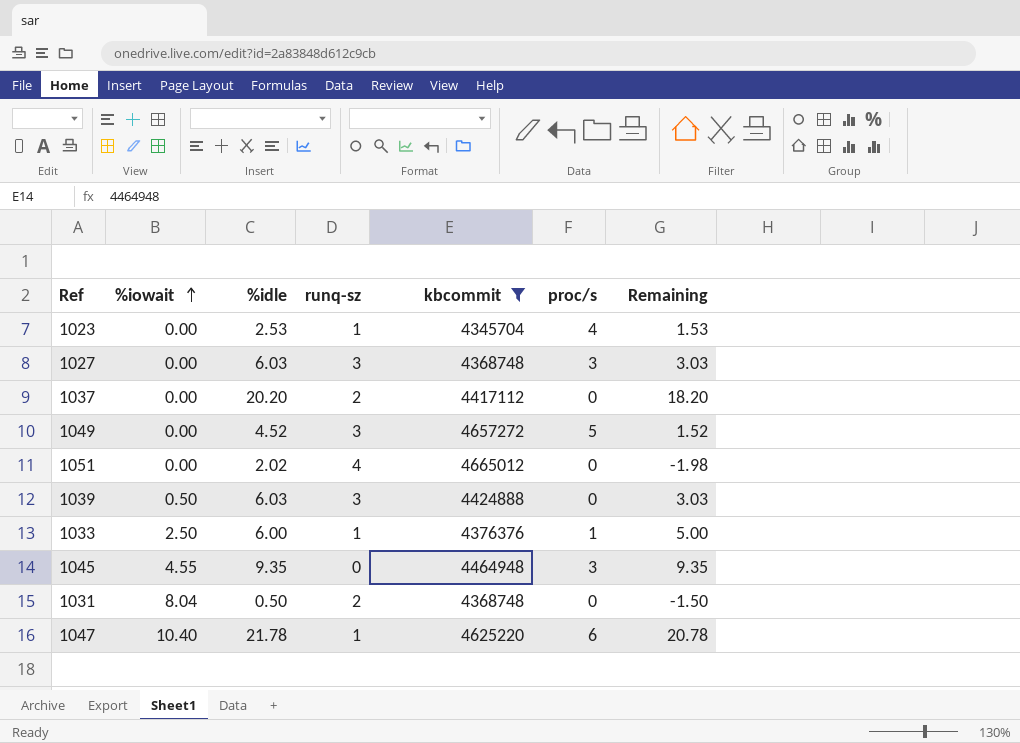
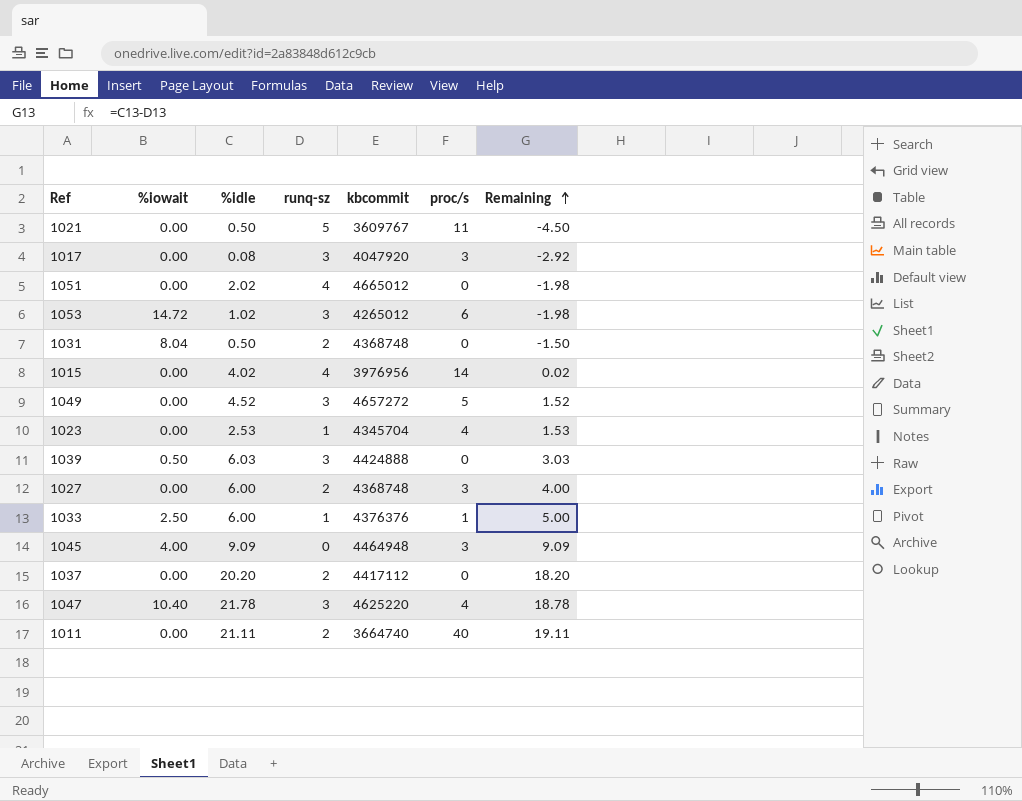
filter: kbcommit >= 4345704 -> none
row order: %iowait ascending -> Remaining ascending
1027 | %idle: 6.03 -> 6.00
1027 | runq-sz: 3 -> 2
1027 | Remaining: 3.03 -> 4.00
1045 | %iowait: 4.55 -> 4.00
1045 | %idle: 9.35 -> 9.09
1045 | Remaining: 9.35 -> 9.09
1047 | runq-sz: 1 -> 3
1047 | proc/s: 6 -> 4
1047 | Remaining: 20.78 -> 18.78

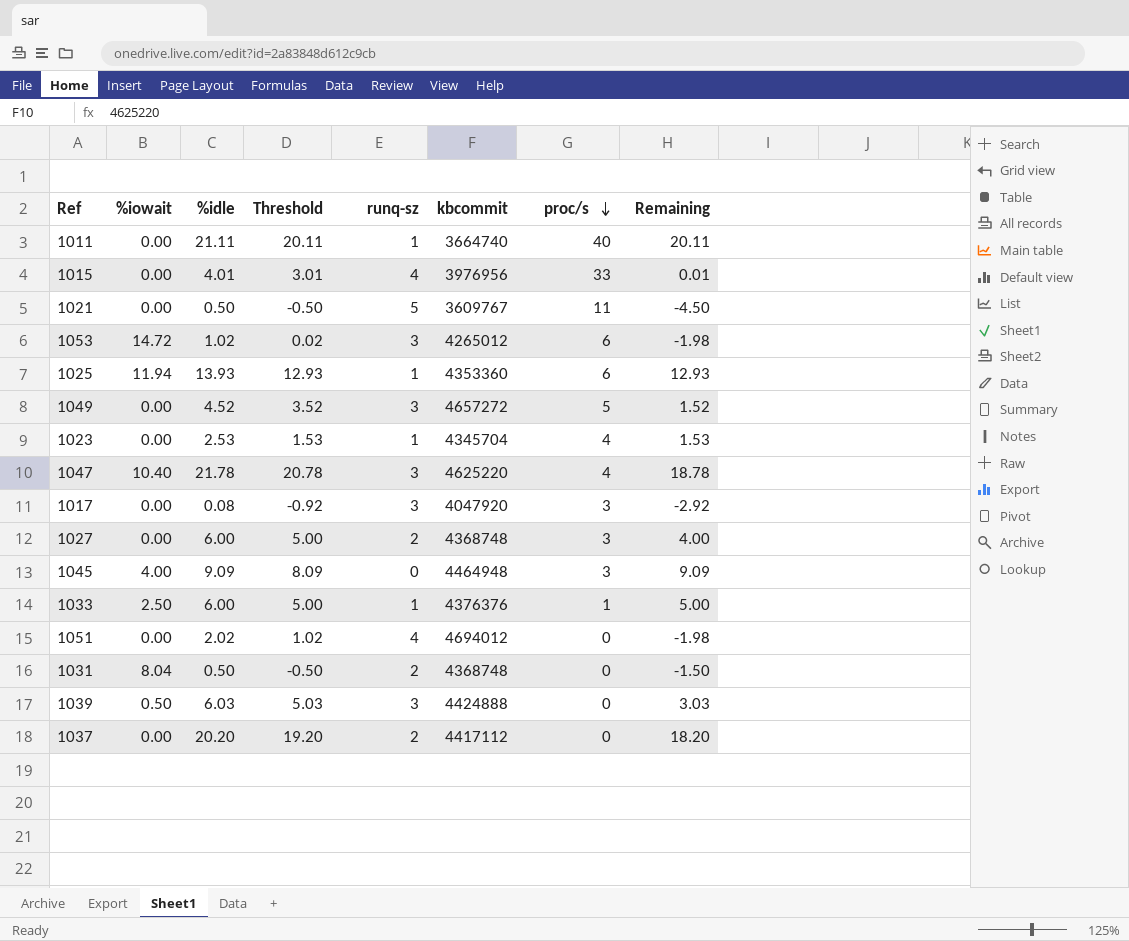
row order: Remaining ascending -> proc/s descending
column Threshold | formula: none -> [%idle] - 1
1011 | runq-sz: 2 -> 1
1011 | Remaining: 19.11 -> 20.11
1015 | %idle: 4.02 -> 4.01
1015 | proc/s: 14 -> 33
1015 | Remaining: 0.02 -> 0.01
row 1025: none -> 11.94 | 13.93 | 12.93 | 1 | 4353360 | 6 | 12.93
1051 | kbcommit: 4665012 -> 4694012

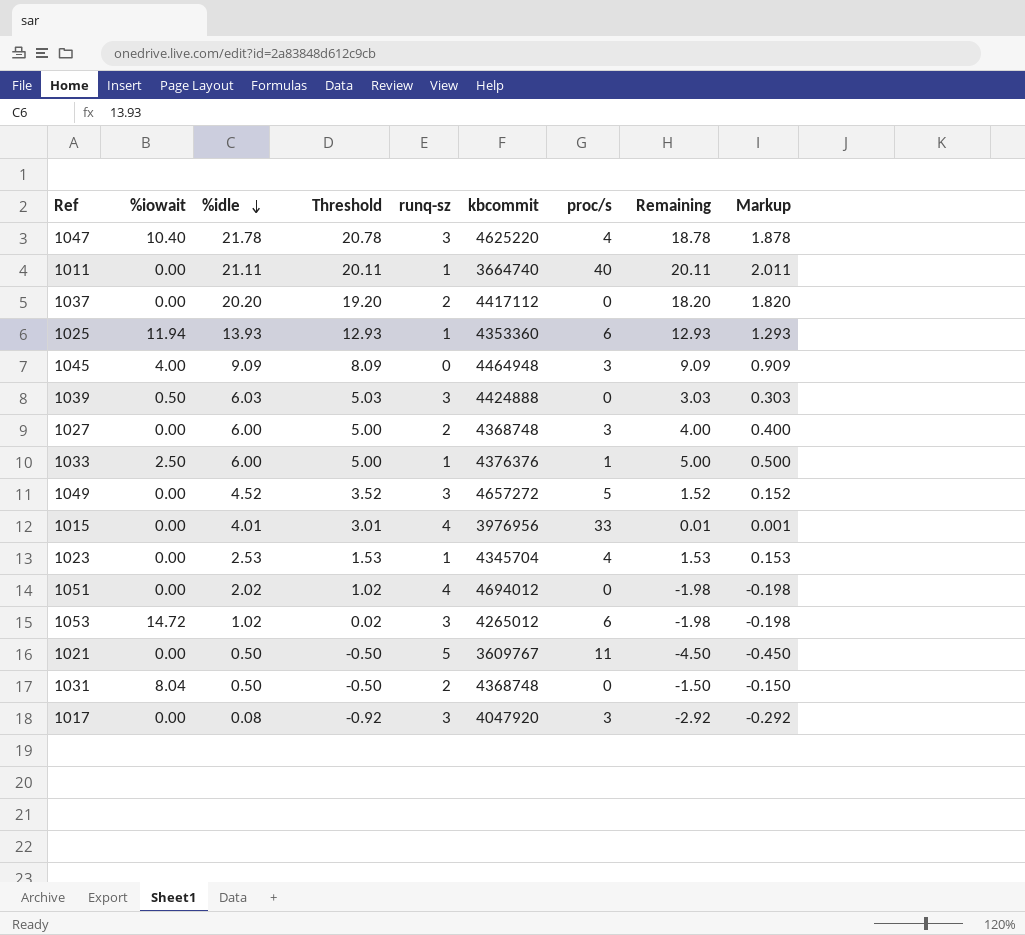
row order: proc/s descending -> %idle descending
column Markup | formula: none -> [Remaining] * 0.1

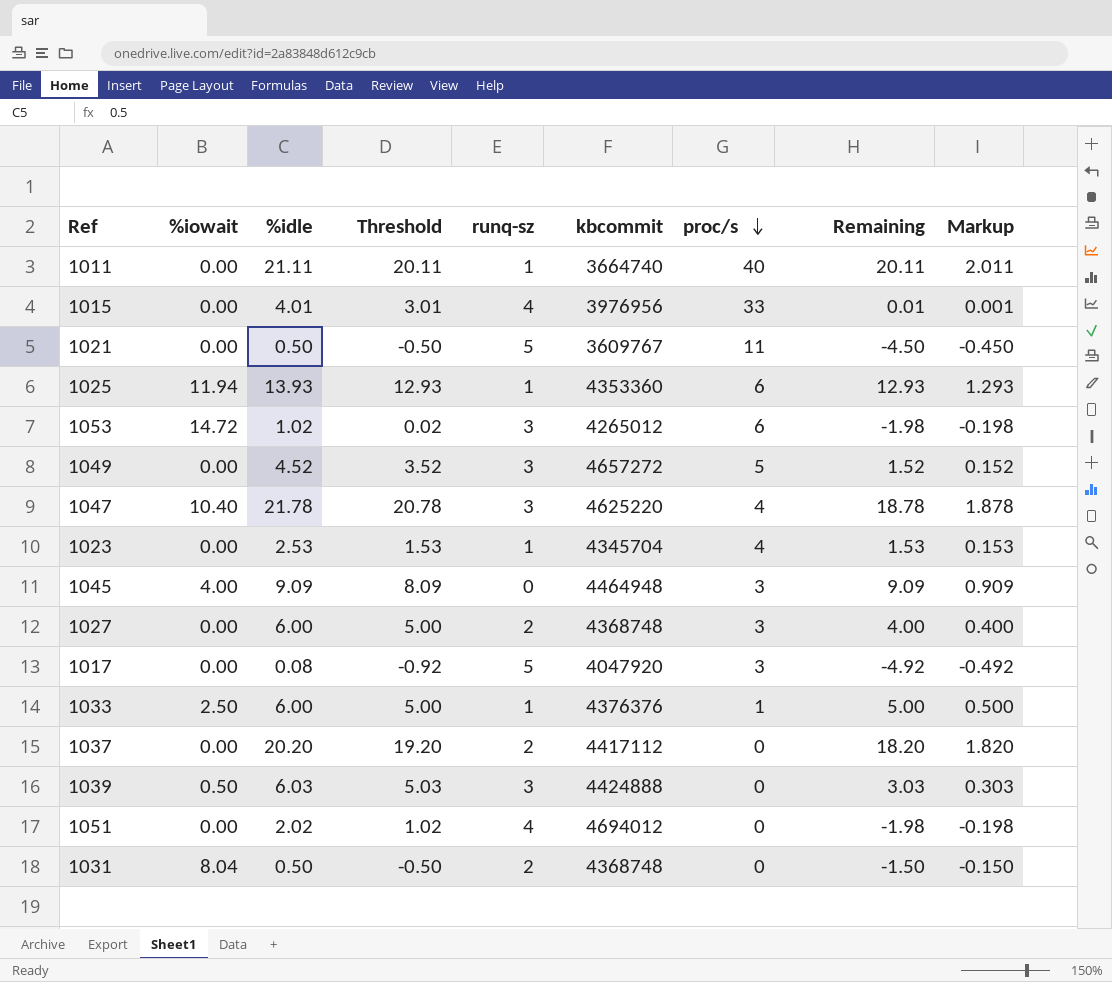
row order: %idle descending -> proc/s descending
1017 | runq-sz: 3 -> 5
1017 | Remaining: -2.92 -> -4.92
1017 | Markup: -0.292 -> -0.492

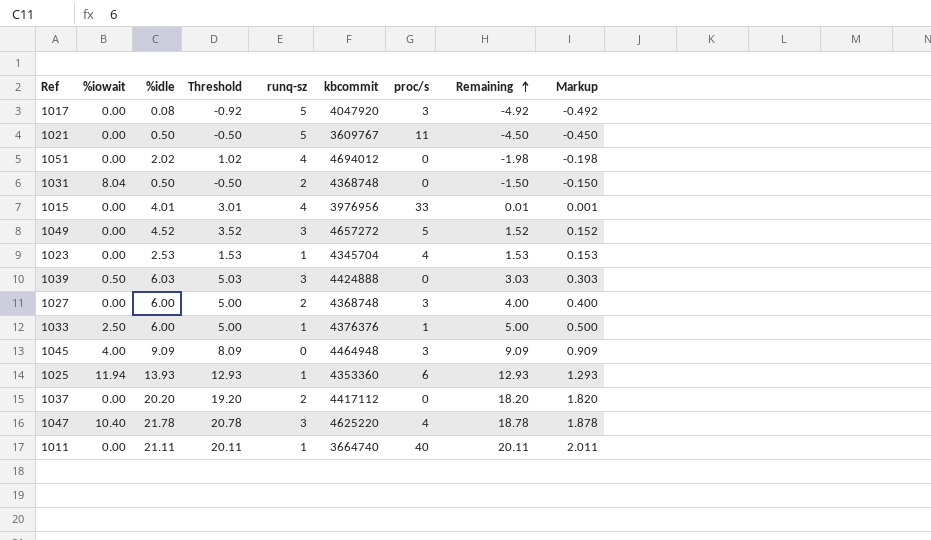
row order: proc/s descending -> Remaining ascending
row 1053: 14.72 | 1.02 | 0.02 | 3 | 4265012 | 6 | -1.98 | -0.198 -> none

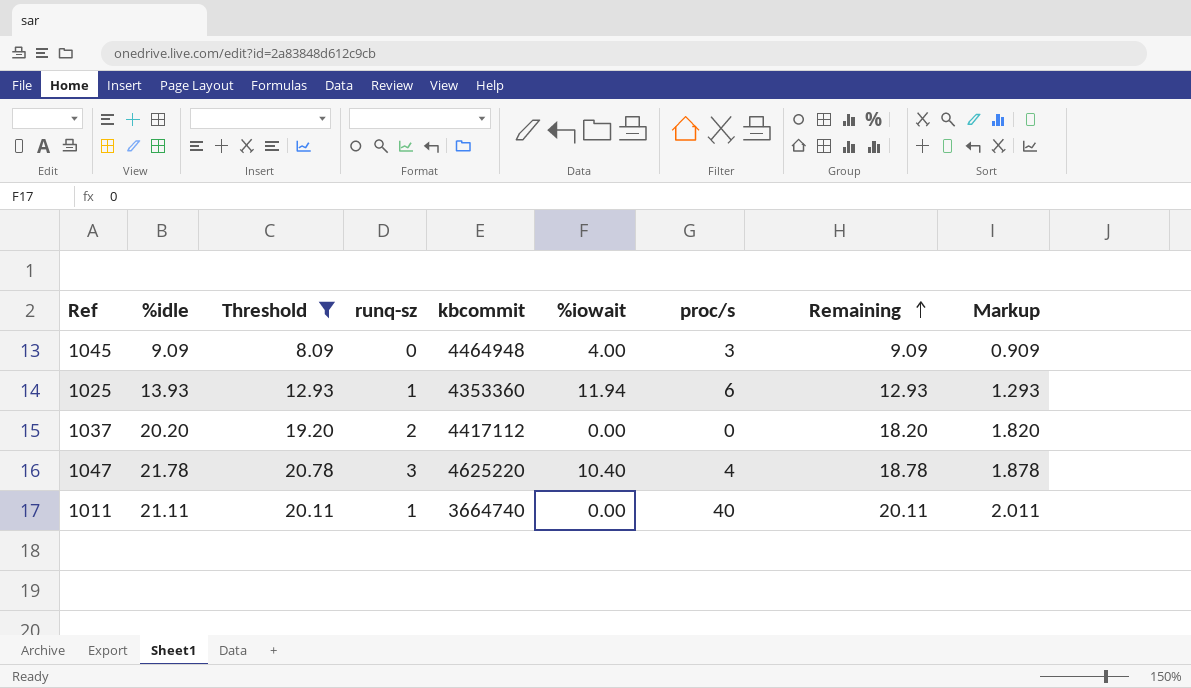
filter: none -> Threshold >= 8.09
column %iowait | position: 2 -> 6

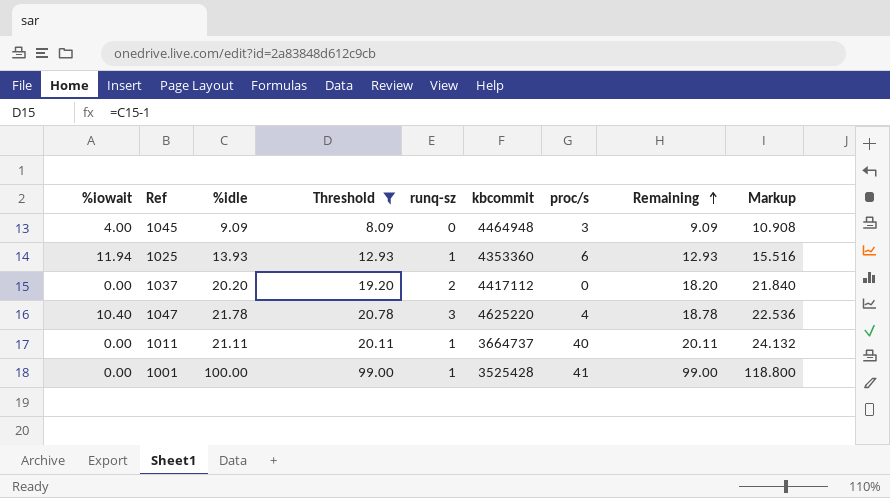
column %iowait | position: 6 -> 1
column Markup | formula: [Remaining] * 0.1 -> [Remaining] * 1.2
1011 | kbcommit: 3664740 -> 3664737
row 1001: none -> 0.00 | 100.00 | 99.00 | 1 | 3525428 | 41 | 99.00 | 118.800

